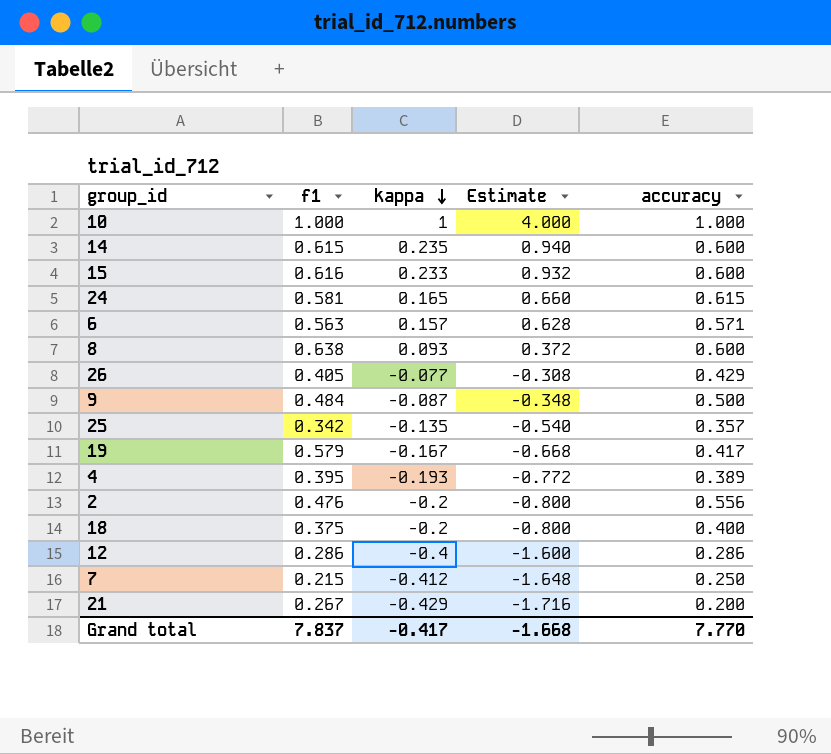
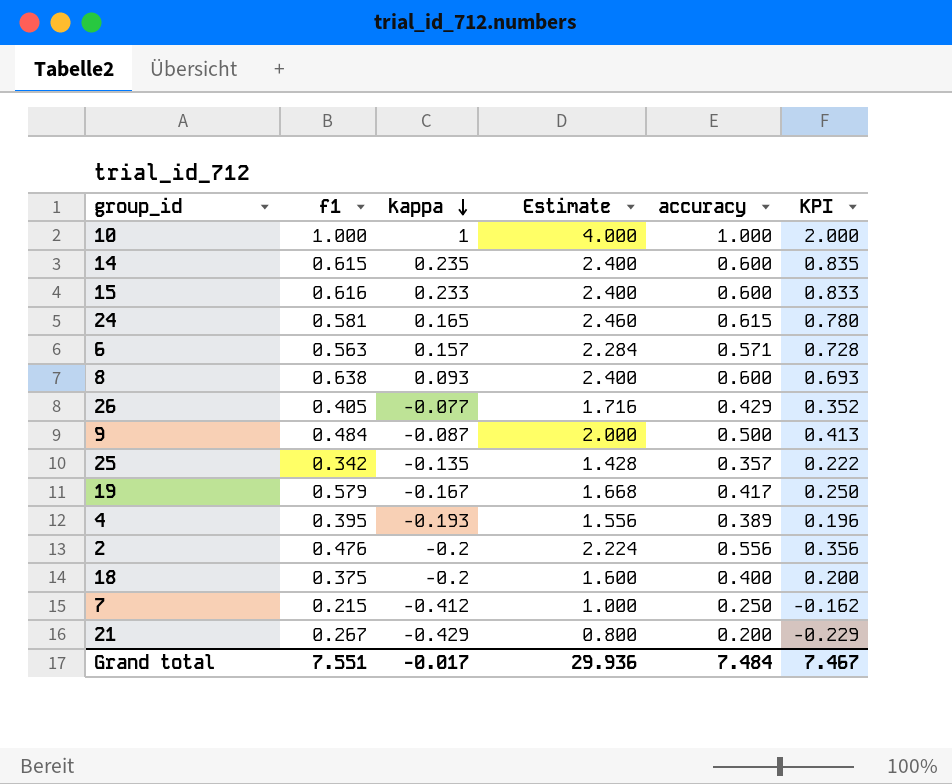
column Estimate | formula: [kappa] * 4 -> [accuracy] * 4
column KPI | formula: none -> [kappa] + [accuracy]
row 12: 0.286 | -0.4 | -1.600 | 0.286 -> none
Grand total | f1: 7.837 -> 7.551
Grand total | kappa: -0.417 -> -0.017
Grand total | Estimate: -1.668 -> 29.936
Grand total | accuracy: 7.770 -> 7.484

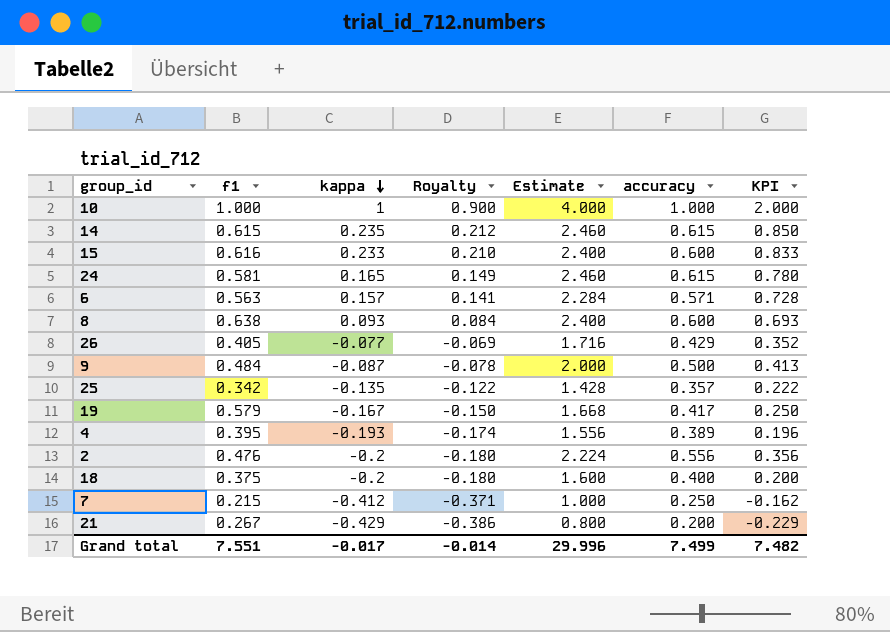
column Royalty | formula: none -> [kappa] * 0.9
14 | Estimate: 2.400 -> 2.460
14 | accuracy: 0.600 -> 0.615
14 | KPI: 0.835 -> 0.850
Grand total | Estimate: 29.936 -> 29.996
Grand total | accuracy: 7.484 -> 7.499
Grand total | KPI: 7.467 -> 7.482

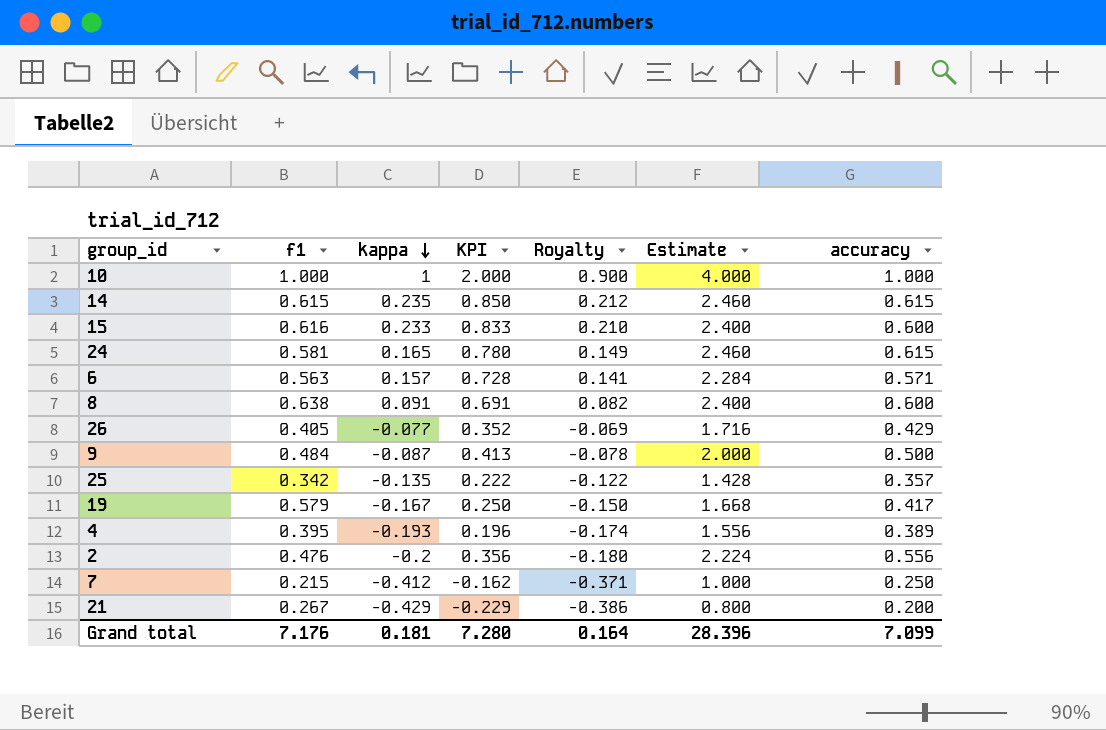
column KPI | position: 7 -> 4
row 18: 0.375 | -0.2 | -0.180 | 1.600 | 0.400 | 0.200 -> none
8 | kappa: 0.093 -> 0.091
8 | KPI: 0.693 -> 0.691
8 | Royalty: 0.084 -> 0.082
Grand total | f1: 7.551 -> 7.176
Grand total | kappa: -0.017 -> 0.181
Grand total | KPI: 7.482 -> 7.280
Grand total | Royalty: -0.014 -> 0.164
Grand total | Estimate: 29.996 -> 28.396
Grand total | accuracy: 7.499 -> 7.099

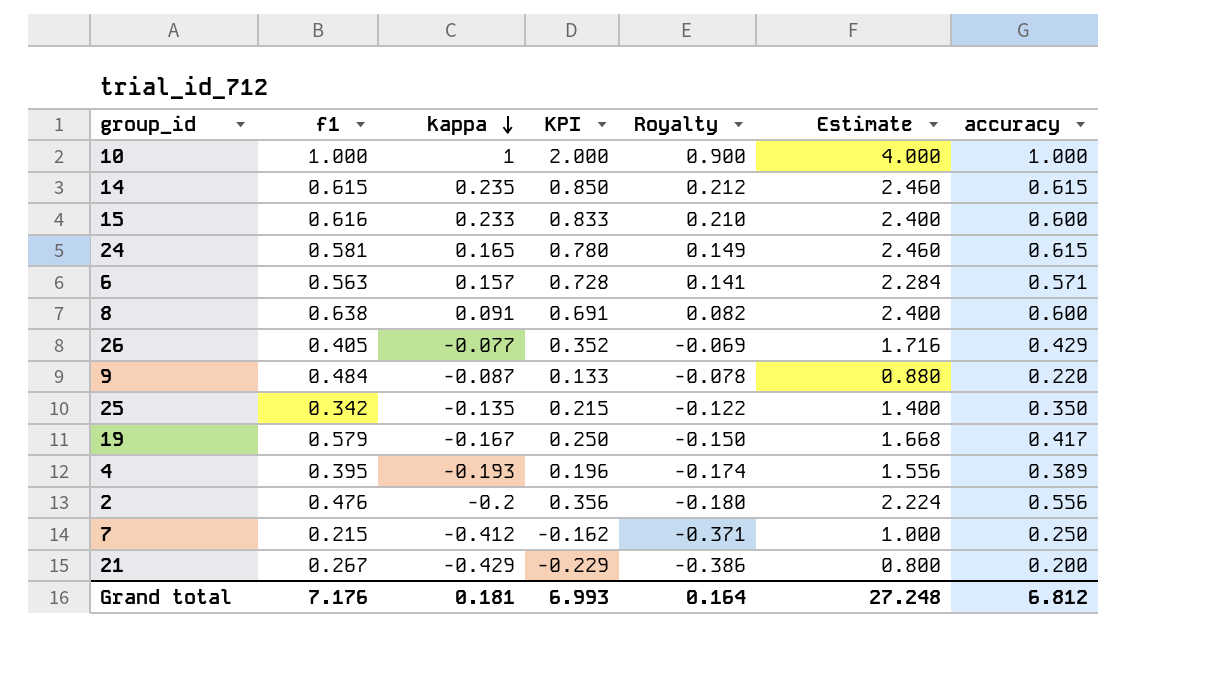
9 | KPI: 0.413 -> 0.133
9 | Estimate: 2.000 -> 0.880
9 | accuracy: 0.500 -> 0.220
25 | KPI: 0.222 -> 0.215
25 | Estimate: 1.428 -> 1.400
25 | accuracy: 0.357 -> 0.350
Grand total | KPI: 7.280 -> 6.993
Grand total | Estimate: 28.396 -> 27.248
Grand total | accuracy: 7.099 -> 6.812

